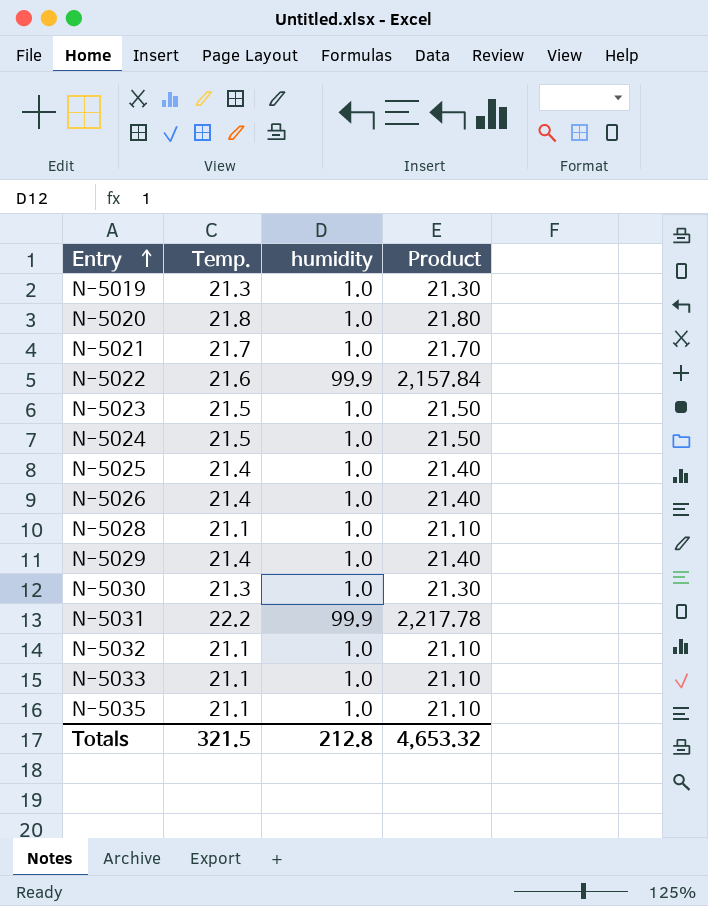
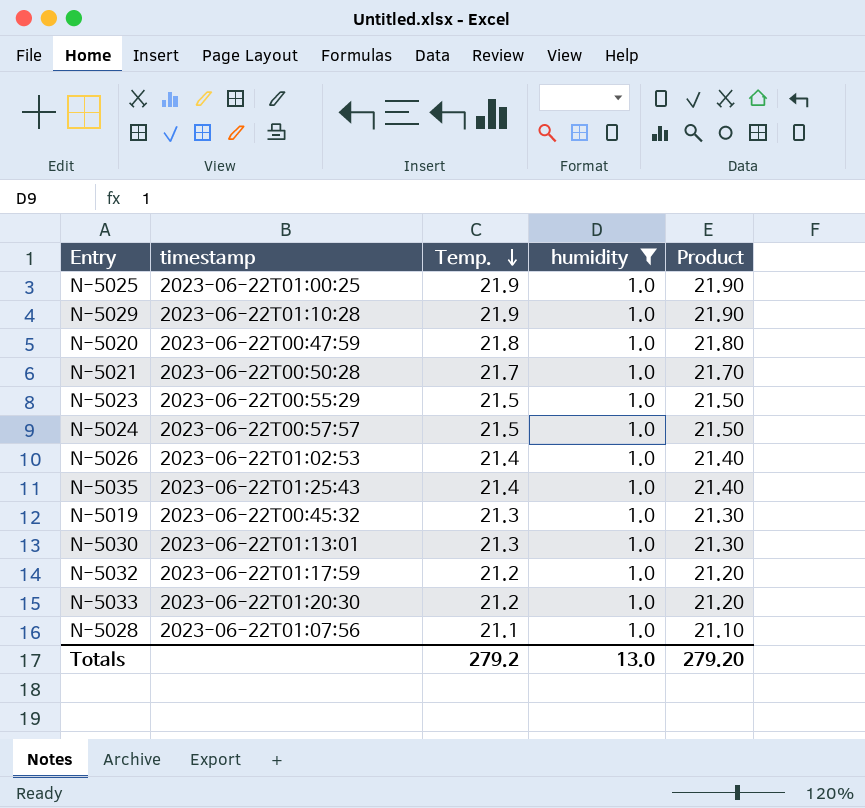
filter: none -> humidity = 1.0
row order: Entry ascending -> Temp. descending
column timestamp | position: none -> 2
N-5025 | Temp.: 21.4 -> 21.9
N-5025 | Product: 21.40 -> 21.90
N-5029 | Temp.: 21.4 -> 21.9
N-5029 | Product: 21.40 -> 21.90
N-5035 | Temp.: 21.1 -> 21.4
N-5035 | Product: 21.10 -> 21.40
N-5032 | Temp.: 21.1 -> 21.2
N-5032 | Product: 21.10 -> 21.20
N-5033 | Temp.: 21.1 -> 21.2
N-5033 | Product: 21.10 -> 21.20
Totals | Temp.: 321.5 -> 279.2
Totals | humidity: 212.8 -> 13.0
Totals | Product: 4,653.32 -> 279.20

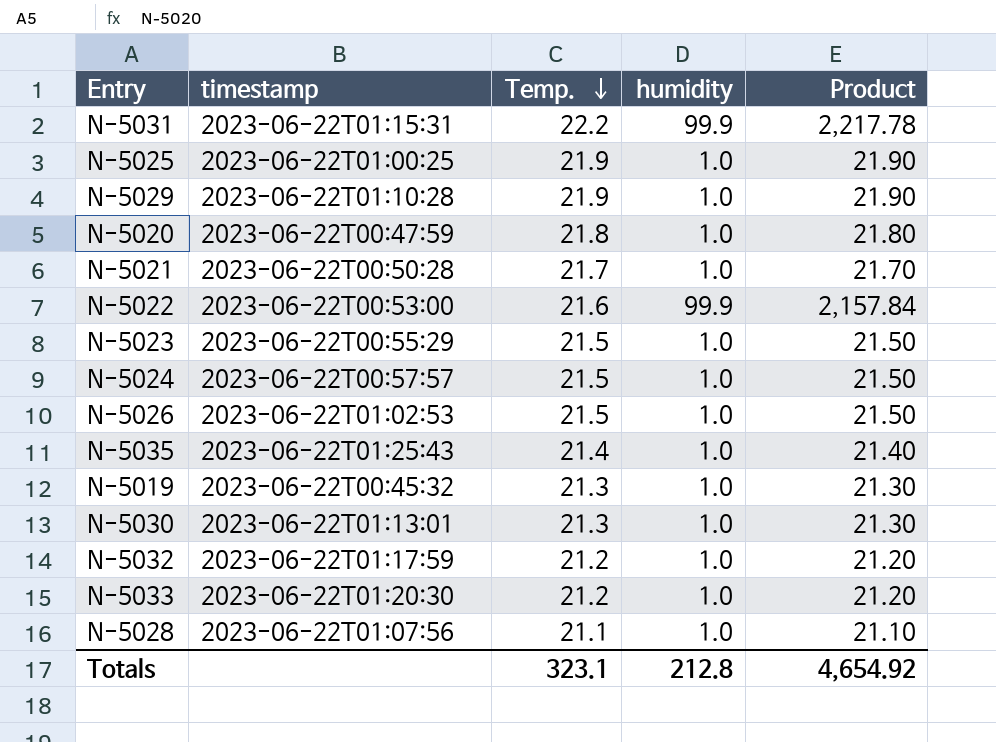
filter: humidity = 1.0 -> none
N-5026 | Temp.: 21.4 -> 21.5
N-5026 | Product: 21.40 -> 21.50
Totals | Temp.: 279.2 -> 323.1
Totals | humidity: 13.0 -> 212.8
Totals | Product: 279.20 -> 4,654.92

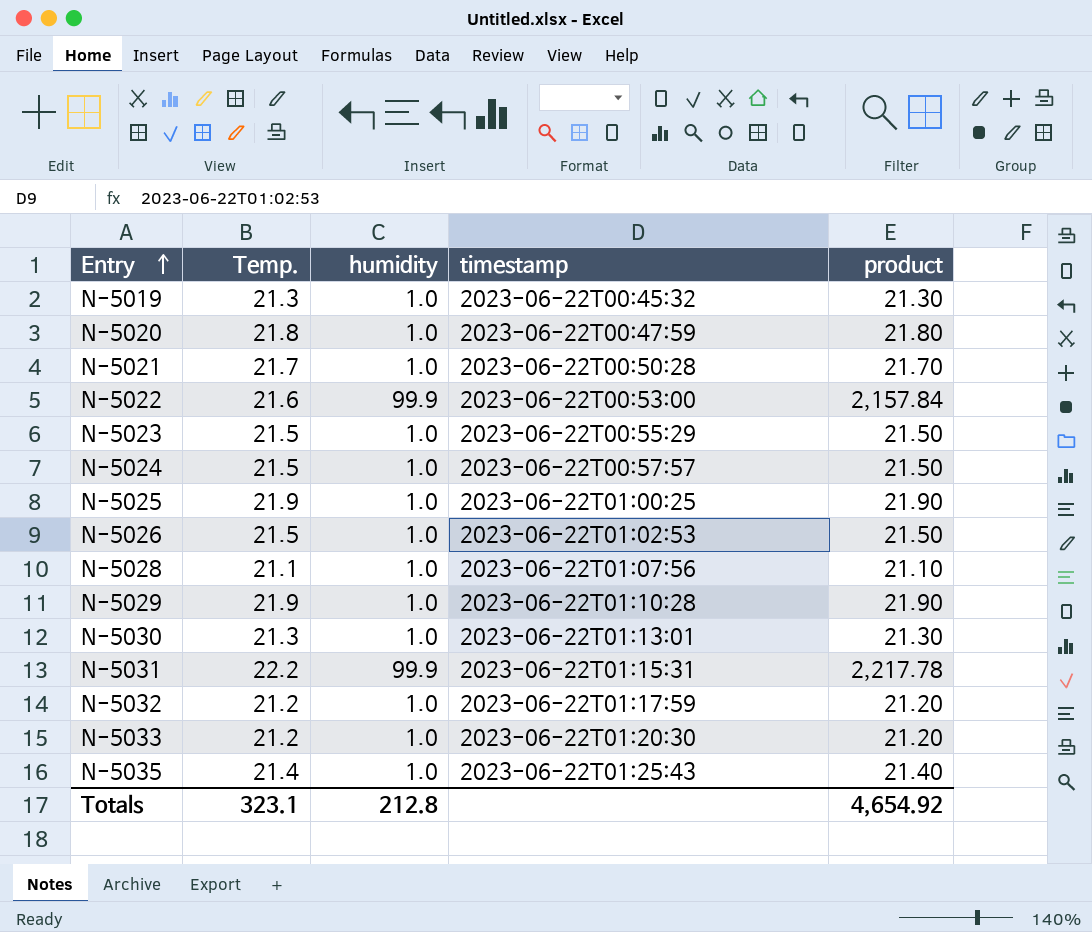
row order: Temp. descending -> Entry ascending
column timestamp | position: 2 -> 4
column name: Product -> product

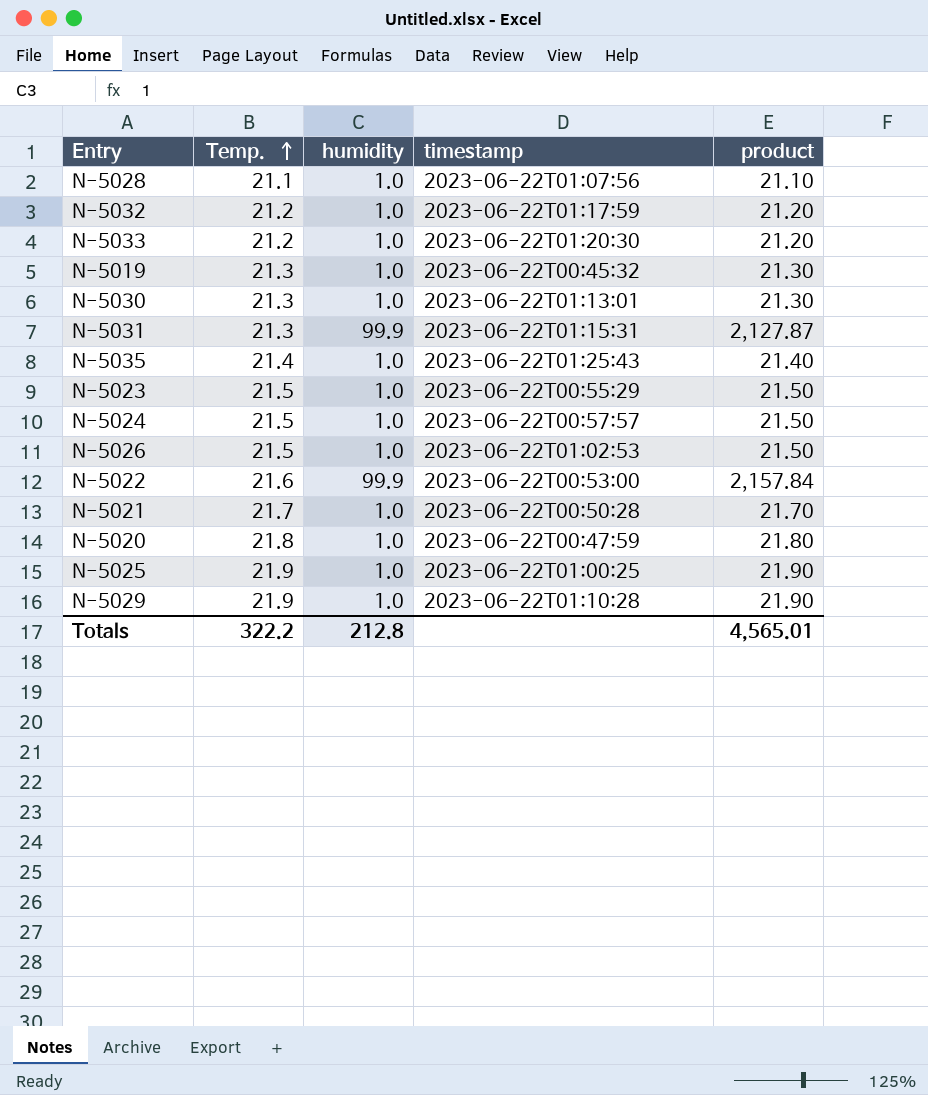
row order: Entry ascending -> Temp. ascending
N-5031 | Temp.: 22.2 -> 21.3
N-5031 | product: 2,217.78 -> 2,127.87
Totals | Temp.: 323.1 -> 322.2
Totals | product: 4,654.92 -> 4,565.01

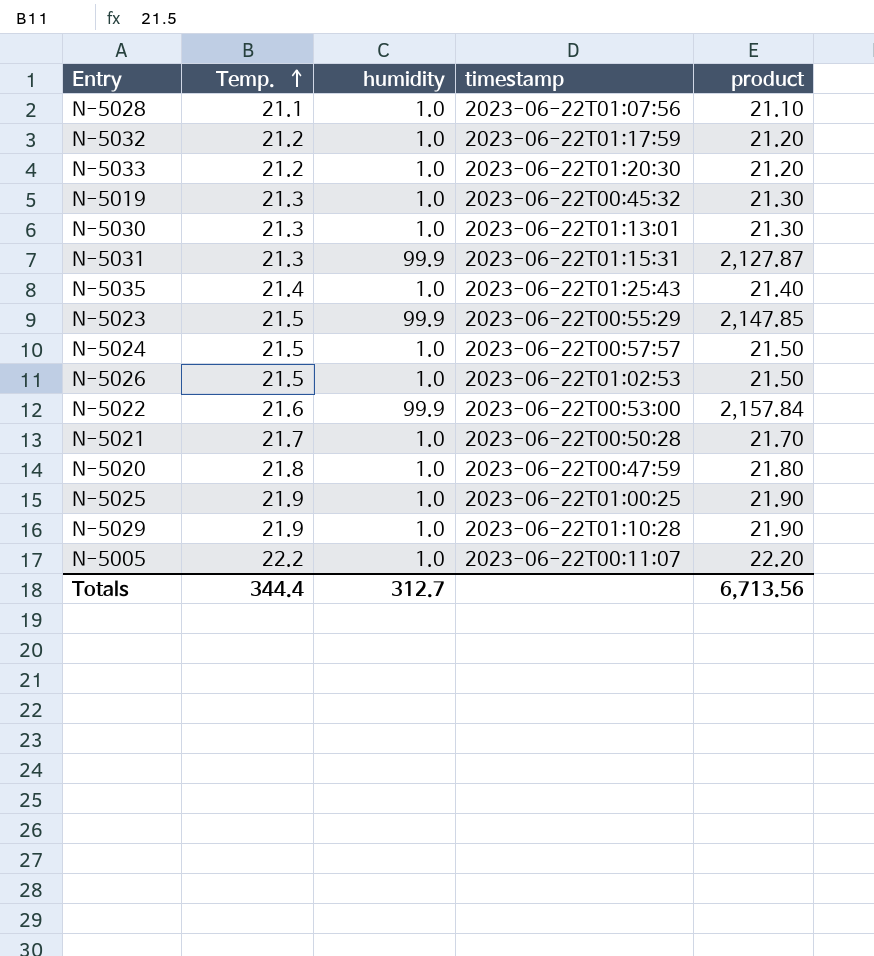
N-5023 | humidity: 1.0 -> 99.9
N-5023 | product: 21.50 -> 2,147.85
row N-5005: none -> 22.2 | 1.0 | 2023-06-22T00:11:07 | 22.20
Totals | Temp.: 322.2 -> 344.4
Totals | humidity: 212.8 -> 312.7
Totals | product: 4,565.01 -> 6,713.56

